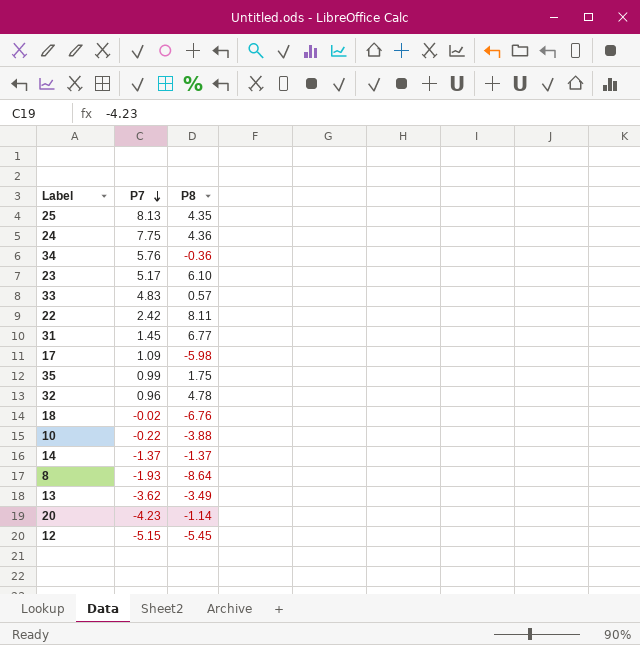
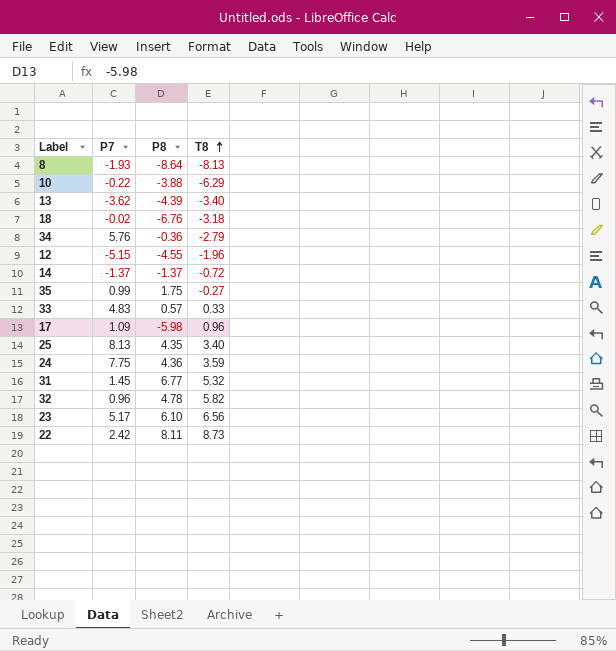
row order: P7 descending -> T8 ascending
column T8 | position: none -> 4
row 20: -4.23 | -1.14 -> none
13 | P8: -3.49 -> -4.39
12 | P8: -5.45 -> -4.55

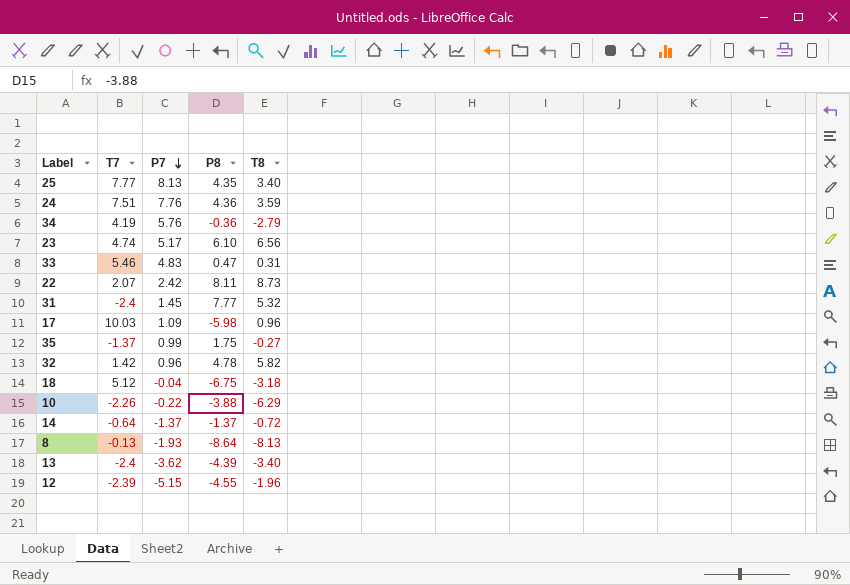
row order: T8 ascending -> P7 descending
column T7 | position: none -> 2
24 | P7: 7.75 -> 7.76
33 | P8: 0.57 -> 0.47
33 | T8: 0.33 -> 0.31
31 | P8: 6.77 -> 7.77
18 | P7: -0.02 -> -0.04
18 | P8: -6.76 -> -6.75

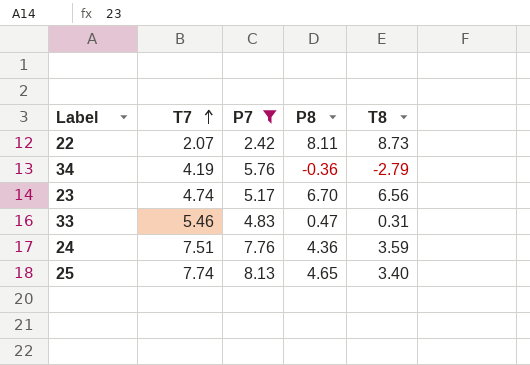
filter: none -> P7 >= 2.42
row order: P7 descending -> T7 ascending
23 | P8: 6.10 -> 6.70
25 | T7: 7.77 -> 7.74
25 | P8: 4.35 -> 4.65

